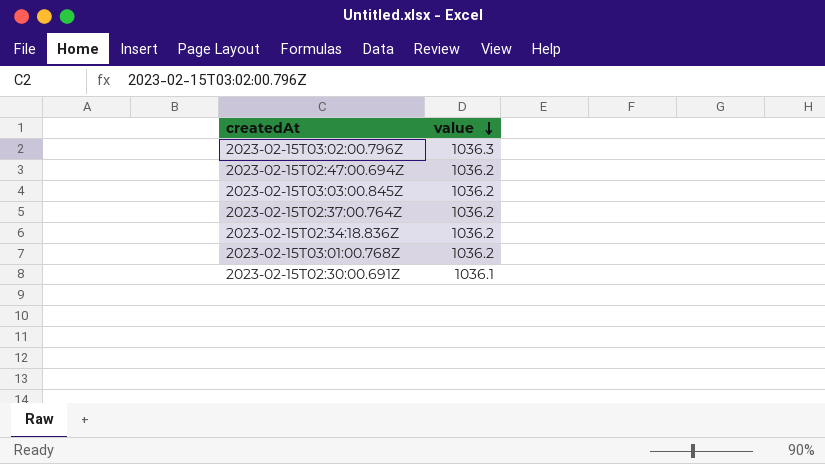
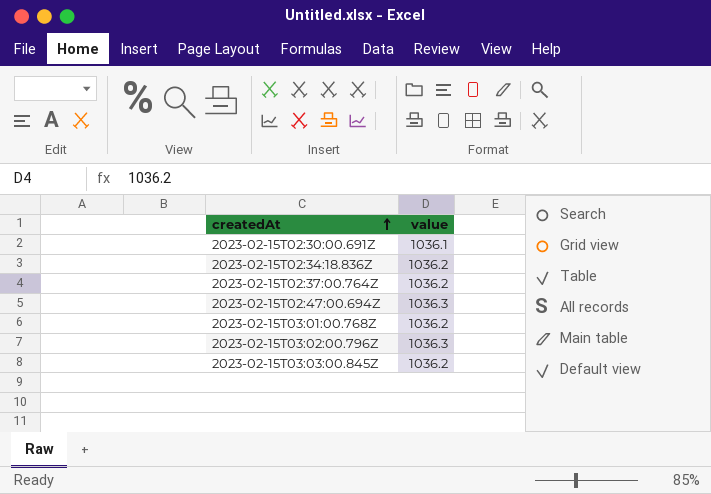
row order: value descending -> createdAt ascending
2023-02-15T02:47:00.694Z | value: 1036.2 -> 1036.3

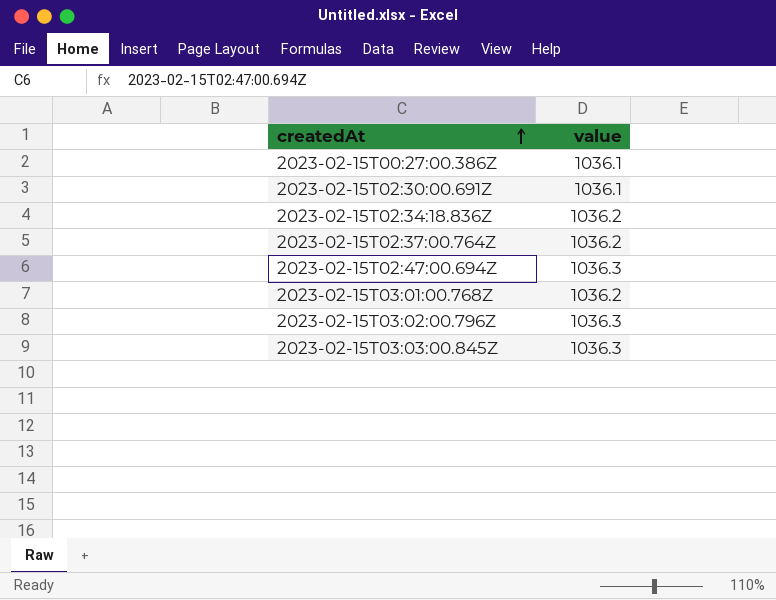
row 2023-02-15T00:27:00.386Z: none -> 1036.1
2023-02-15T03:03:00.845Z | value: 1036.2 -> 1036.3

